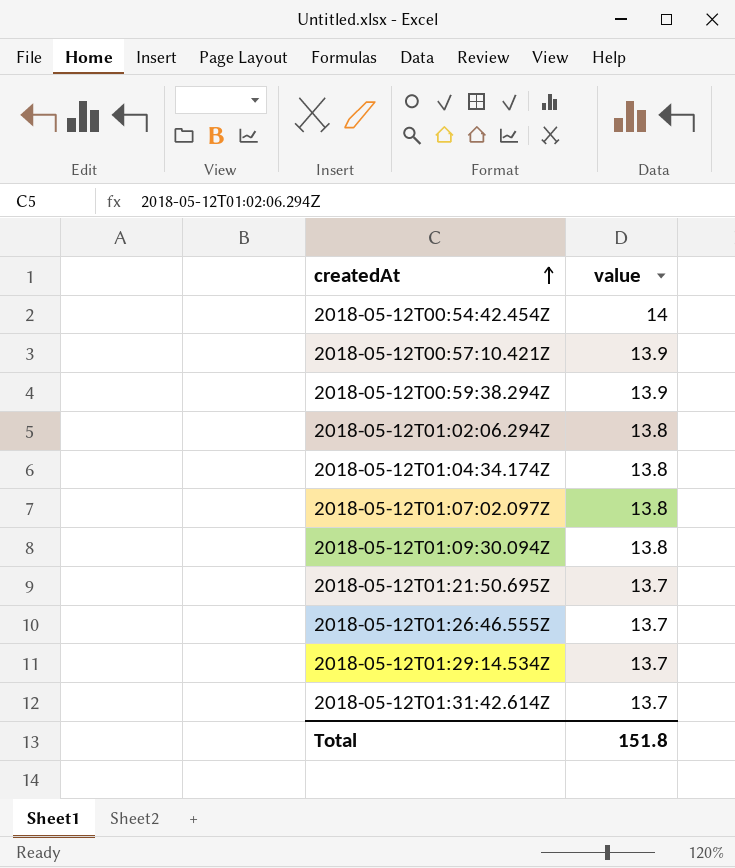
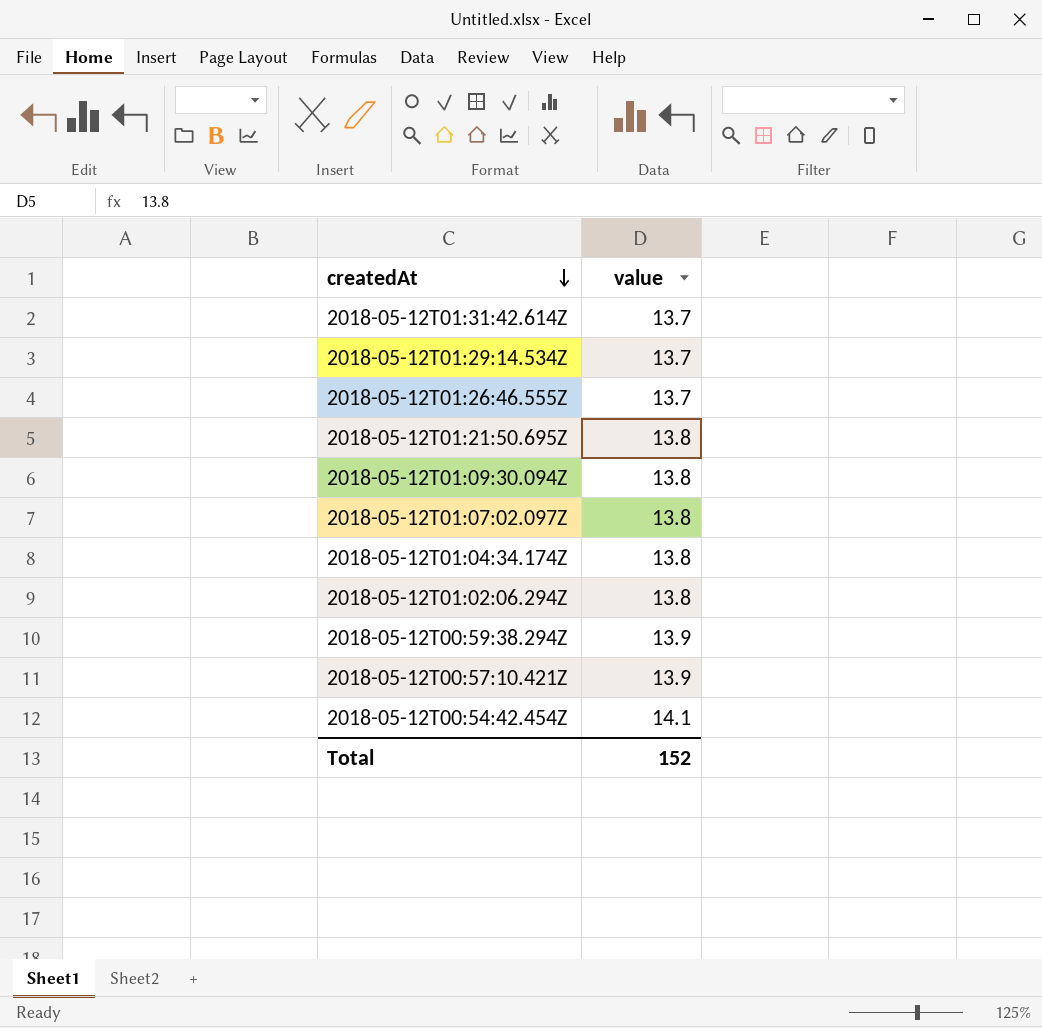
row order: createdAt ascending -> createdAt descending
2018-05-12T01:21:50.695Z | value: 13.7 -> 13.8
2018-05-12T00:54:42.454Z | value: 14 -> 14.1
Total | value: 151.8 -> 152

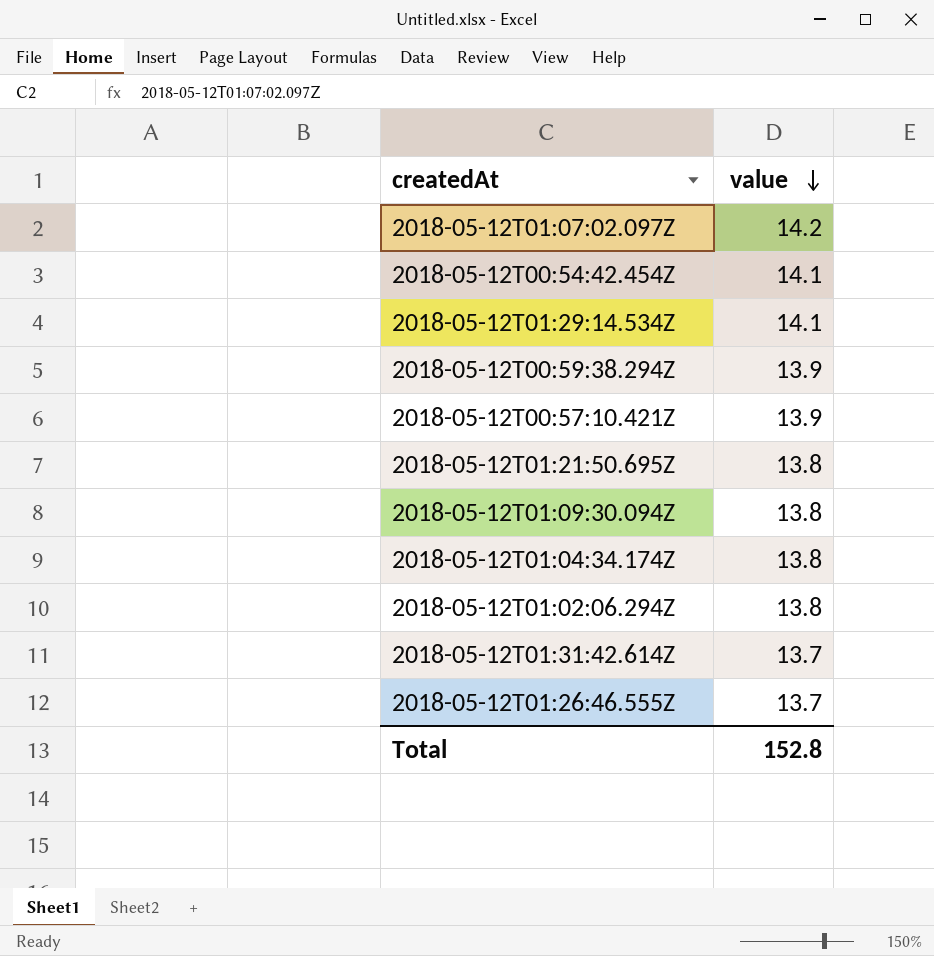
row order: createdAt descending -> value descending
2018-05-12T01:07:02.097Z | value: 13.8 -> 14.2
2018-05-12T01:29:14.534Z | value: 13.7 -> 14.1
Total | value: 152 -> 152.8

